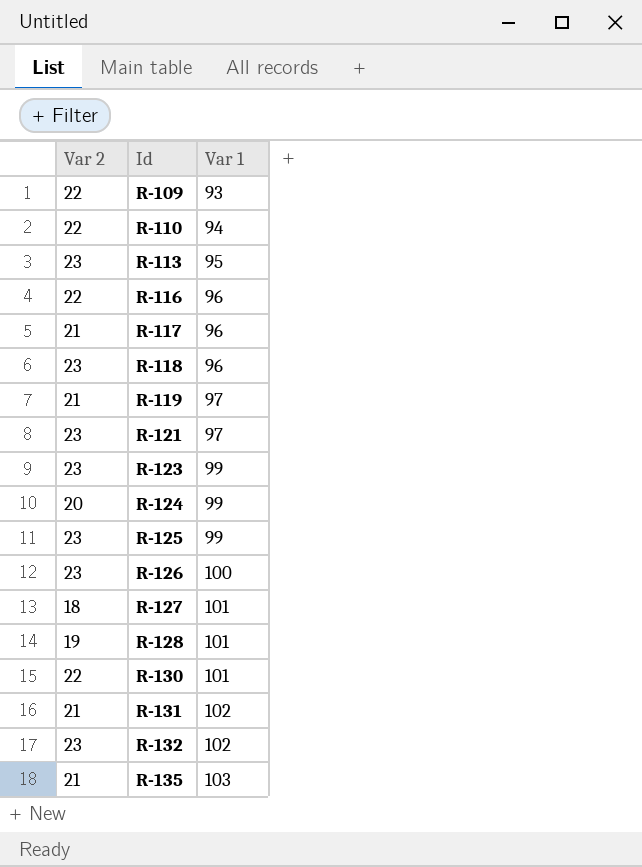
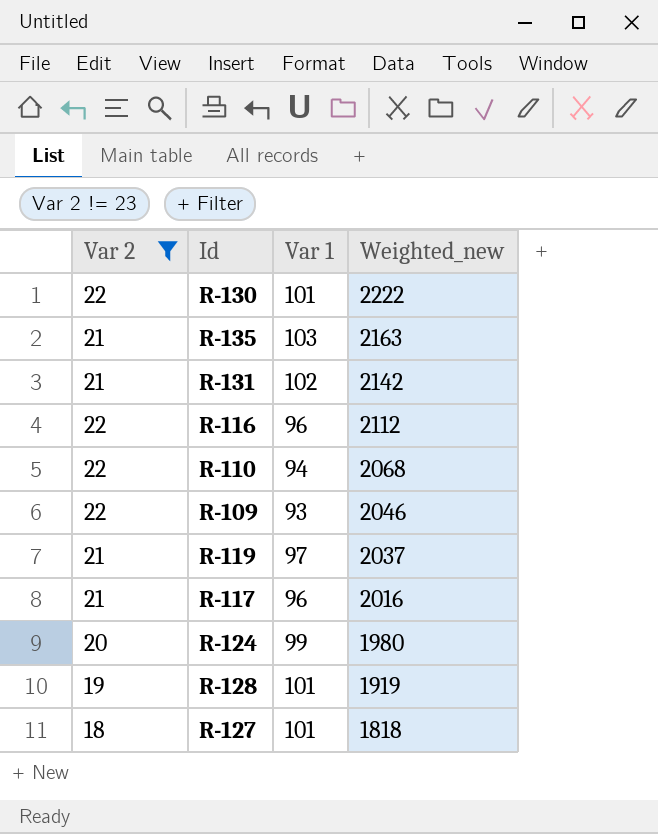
filter: none -> Var 2 != 23
row order: Id ascending -> Weighted_new descending
column Weighted_new | formula: none -> [Var 2] * [Var 1]

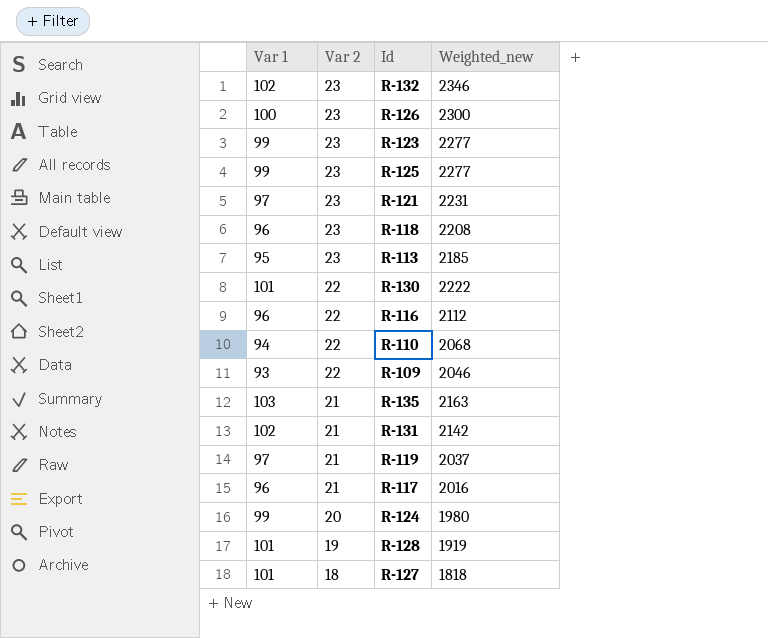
filter: Var 2 != 23 -> none
row order: Weighted_new descending -> Var 2 descending
column Var 1 | position: 3 -> 1

